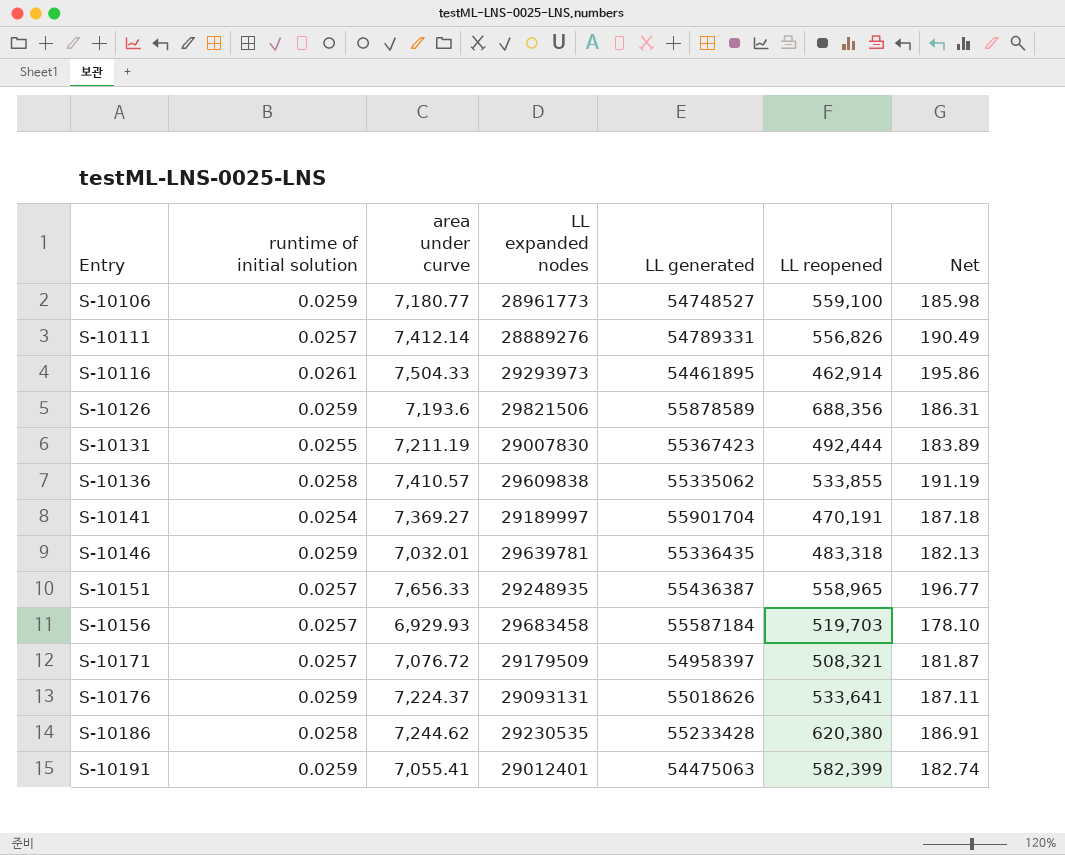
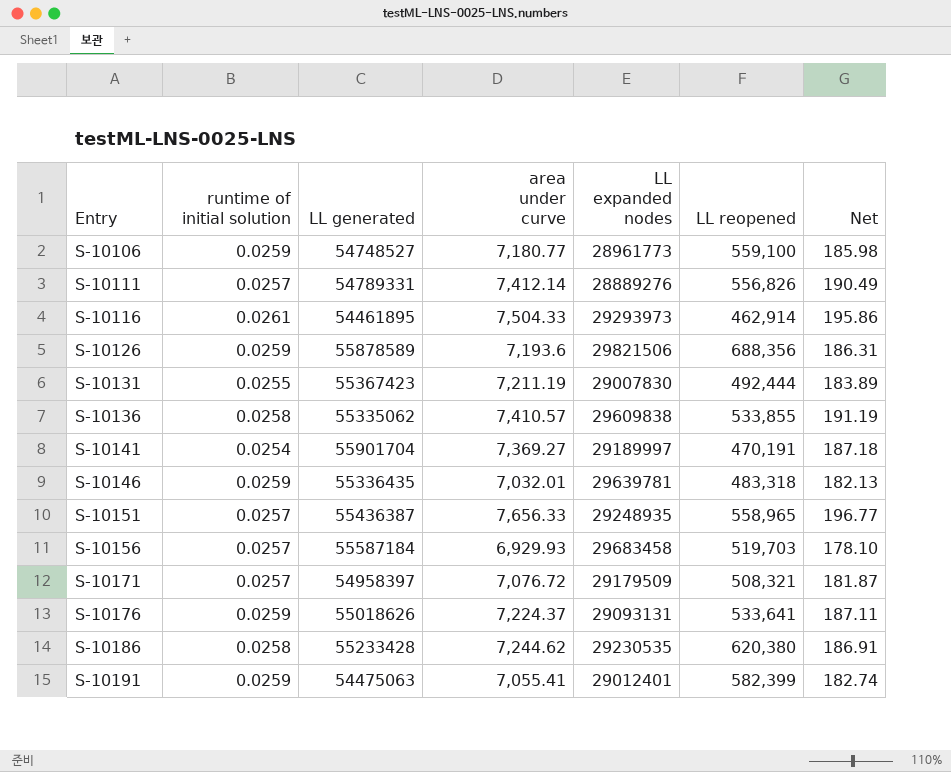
column LL generated | position: 5 -> 3

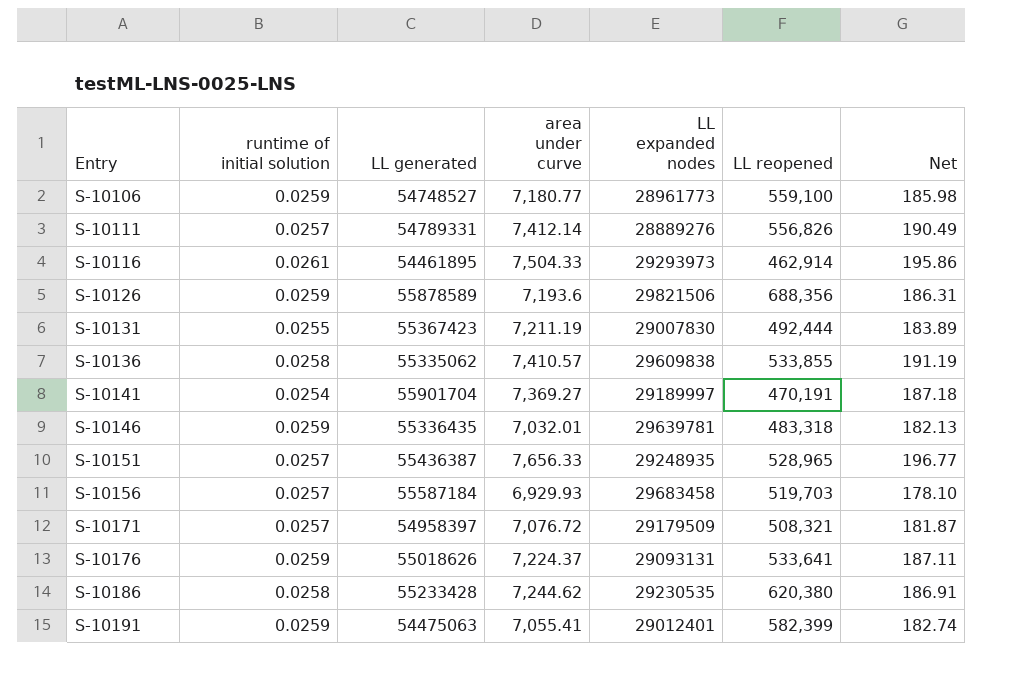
S-10151 | LL reopened: 558,965 -> 528,965

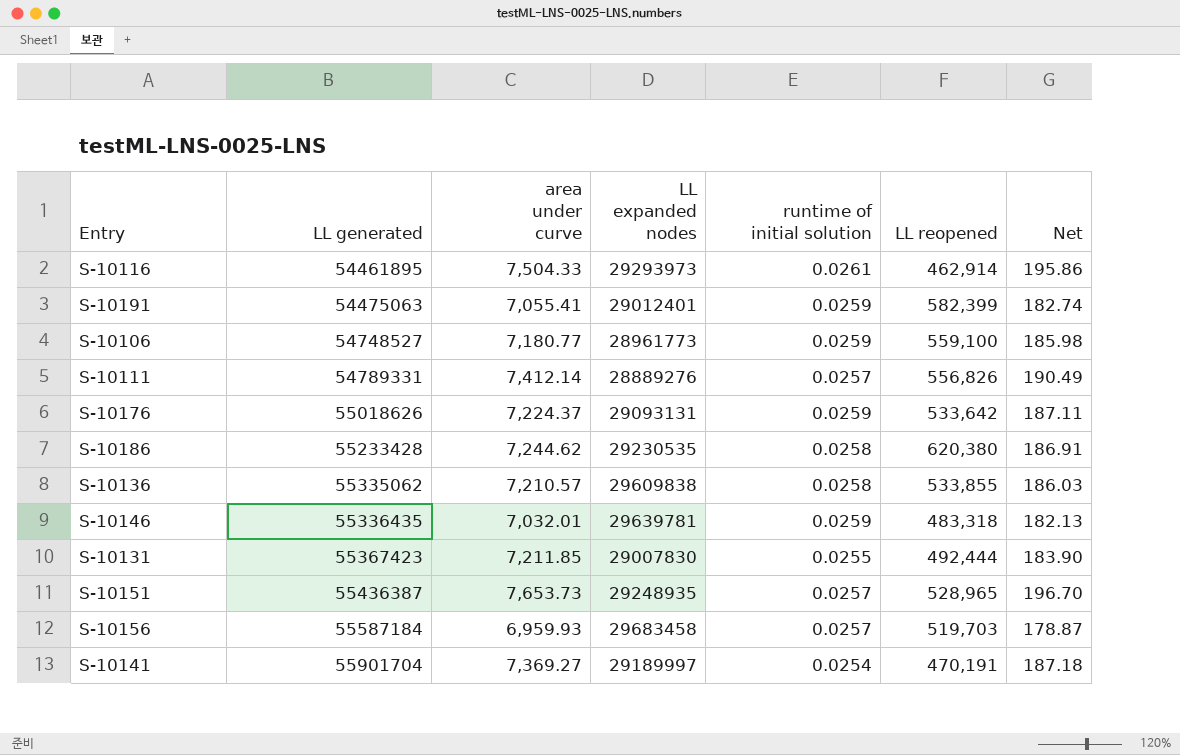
row order: Entry ascending -> LL generated ascending
column runtime of initial solution | position: 2 -> 5
row S-10126: 0.0259 | 55878589 | 7,193.6 | 29821506 | 688,356 | 186.31 -> none
row S-10171: 0.0257 | 54958397 | 7,076.72 | 29179509 | 508,321 | 181.87 -> none
S-10176 | LL reopened: 533,641 -> 533,642
S-10136 | area under curve: 7,410.57 -> 7,210.57
S-10136 | Net: 191.19 -> 186.03
S-10131 | area under curve: 7,211.19 -> 7,211.85
S-10131 | Net: 183.89 -> 183.90
S-10151 | area under curve: 7,656.33 -> 7,653.73
S-10151 | Net: 196.77 -> 196.70
S-10156 | area under curve: 6,929.93 -> 6,959.93
S-10156 | Net: 178.10 -> 178.87

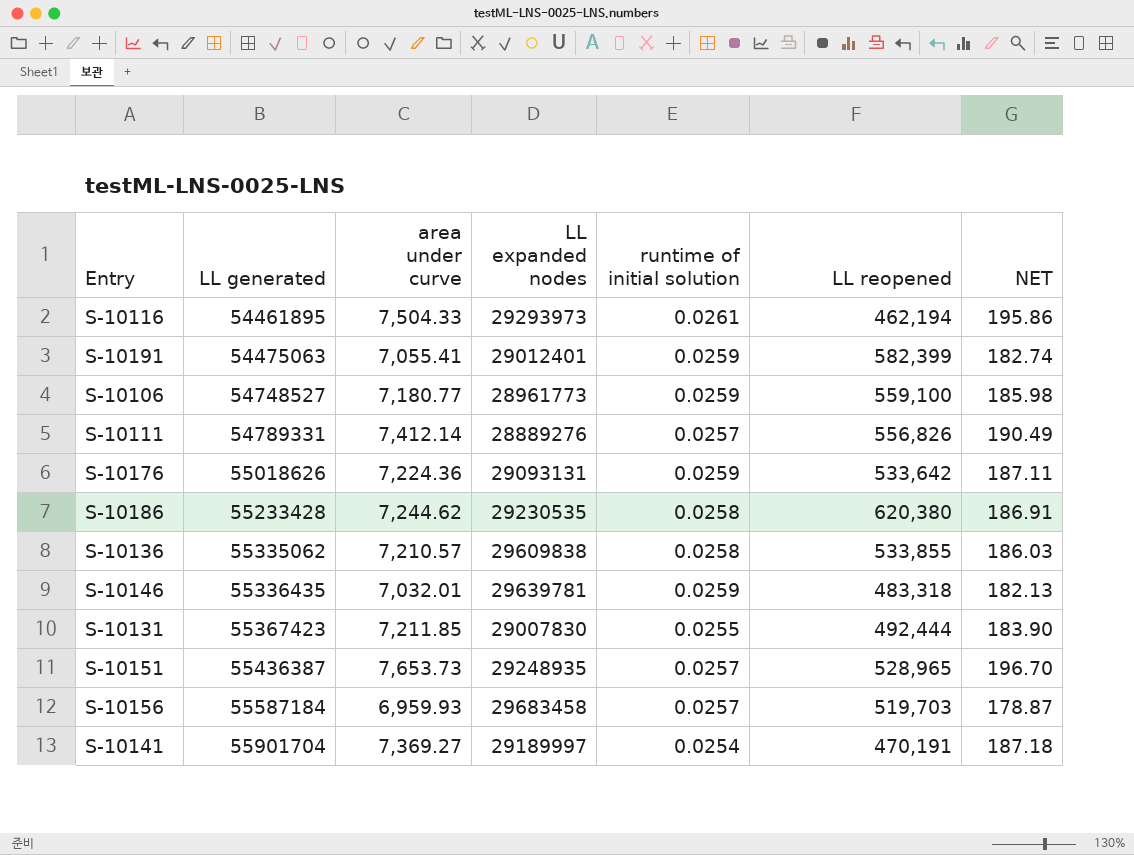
column name: Net -> NET
S-10116 | LL reopened: 462,914 -> 462,194
S-10176 | area under curve: 7,224.37 -> 7,224.36

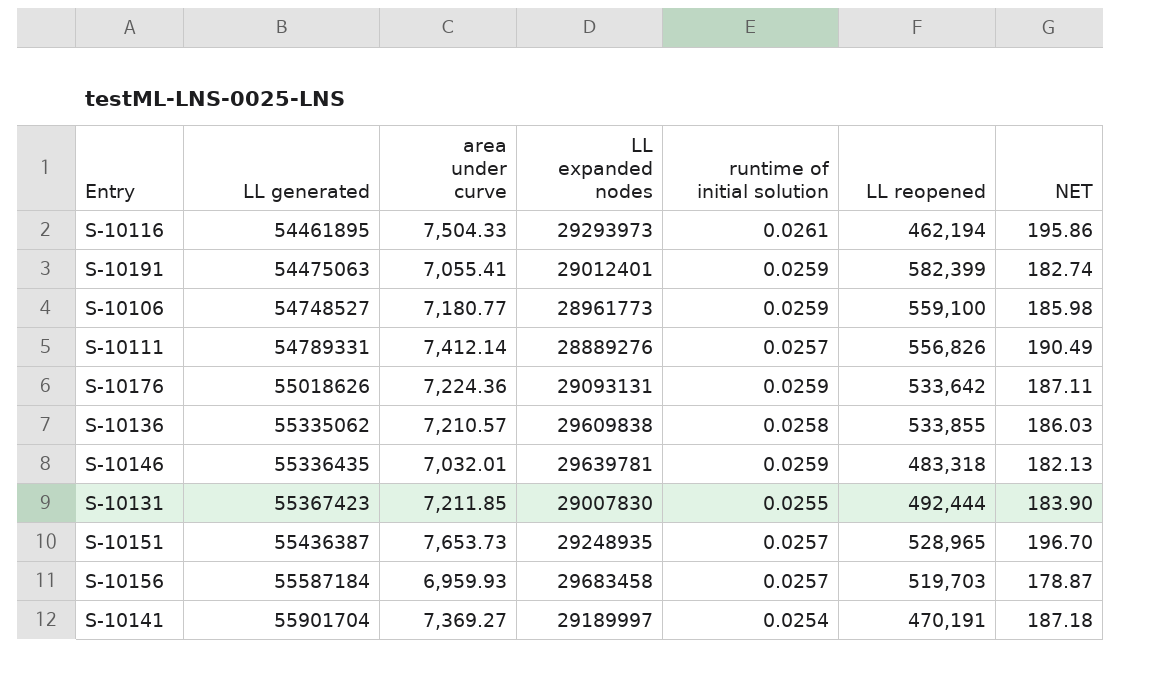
row S-10186: 55233428 | 7,244.62 | 29230535 | 0.0258 | 620,380 | 186.91 -> none

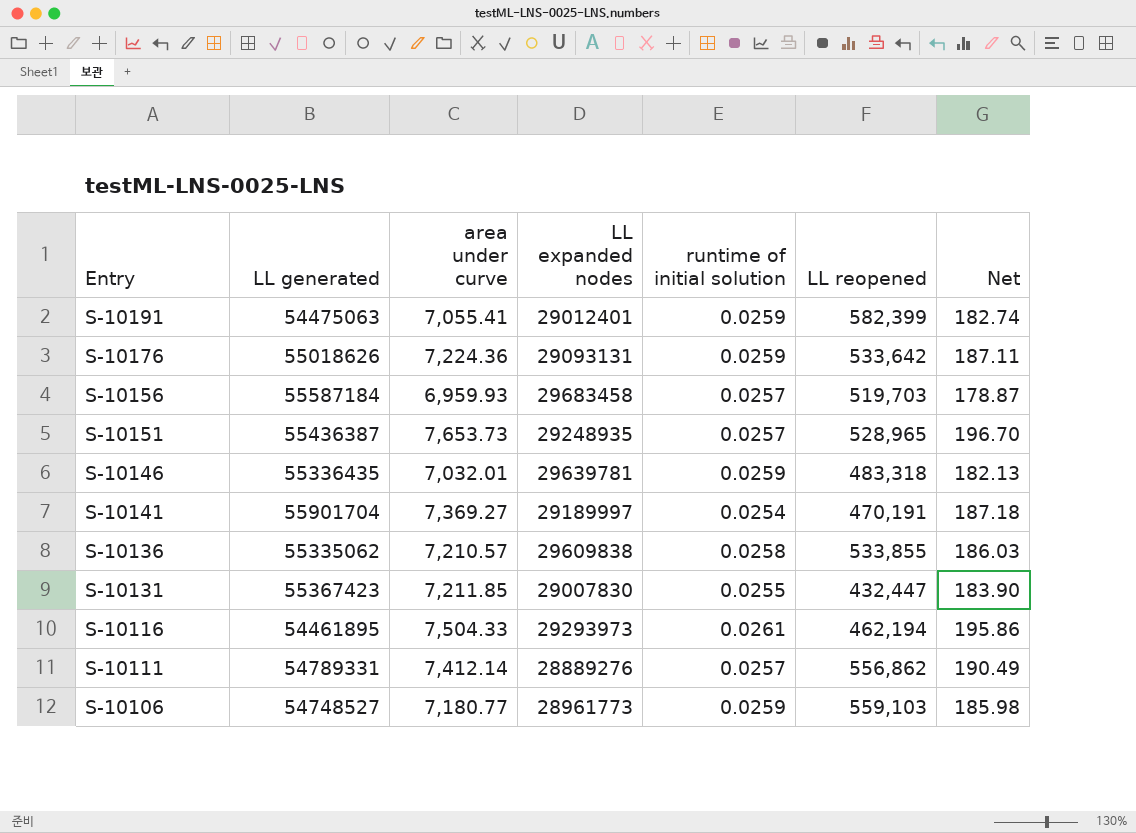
row order: LL generated ascending -> Entry descending
column name: NET -> Net
S-10131 | LL reopened: 492,444 -> 432,447
S-10111 | LL reopened: 556,826 -> 556,862
S-10106 | LL reopened: 559,100 -> 559,103

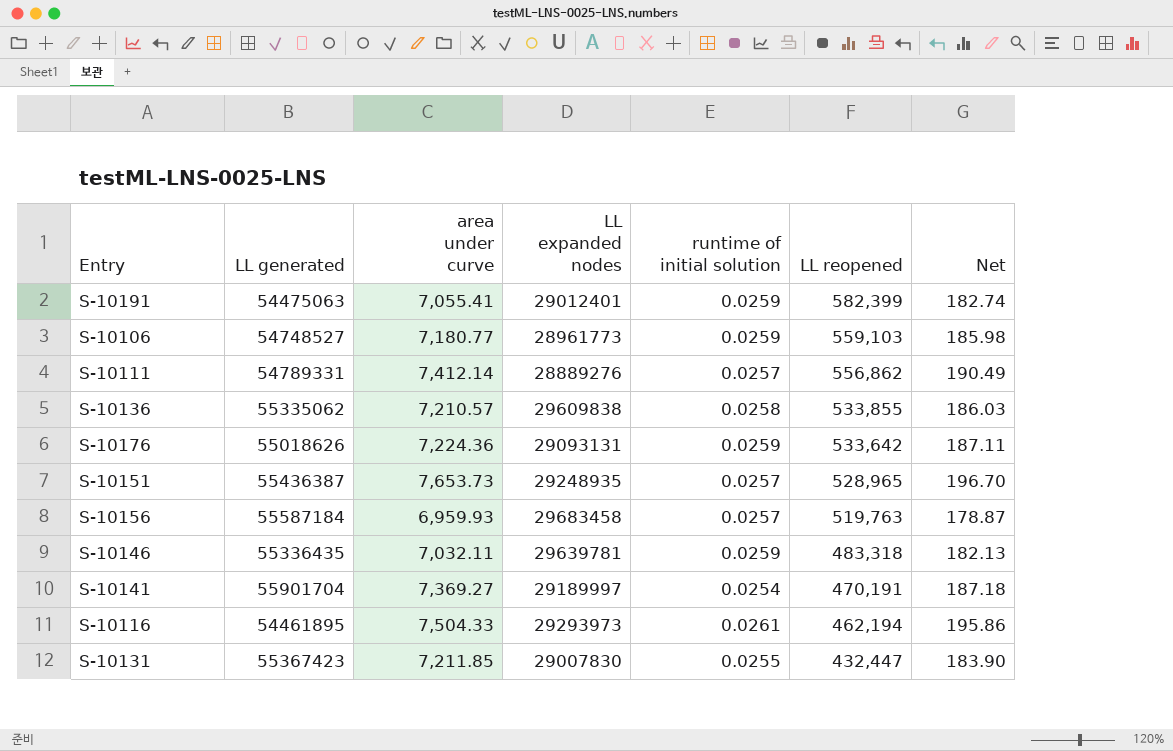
row order: Entry descending -> LL reopened descending
S-10156 | LL reopened: 519,703 -> 519,763
S-10146 | area under curve: 7,032.01 -> 7,032.11

